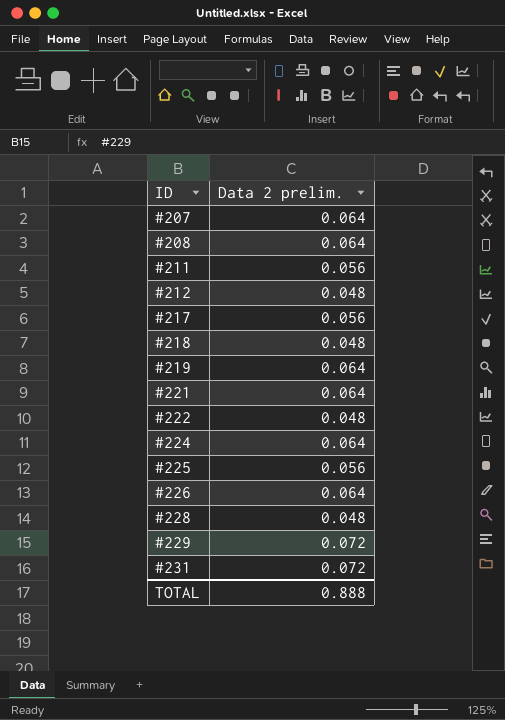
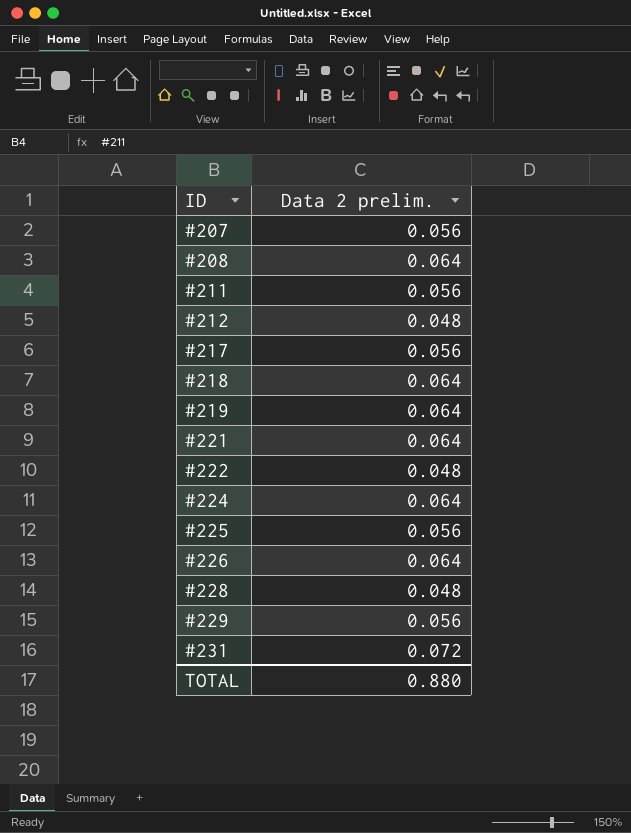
#207 | Data 2 prelim.: 0.064 -> 0.056
#218 | Data 2 prelim.: 0.048 -> 0.064
#229 | Data 2 prelim.: 0.072 -> 0.056
TOTAL | Data 2 prelim.: 0.888 -> 0.880

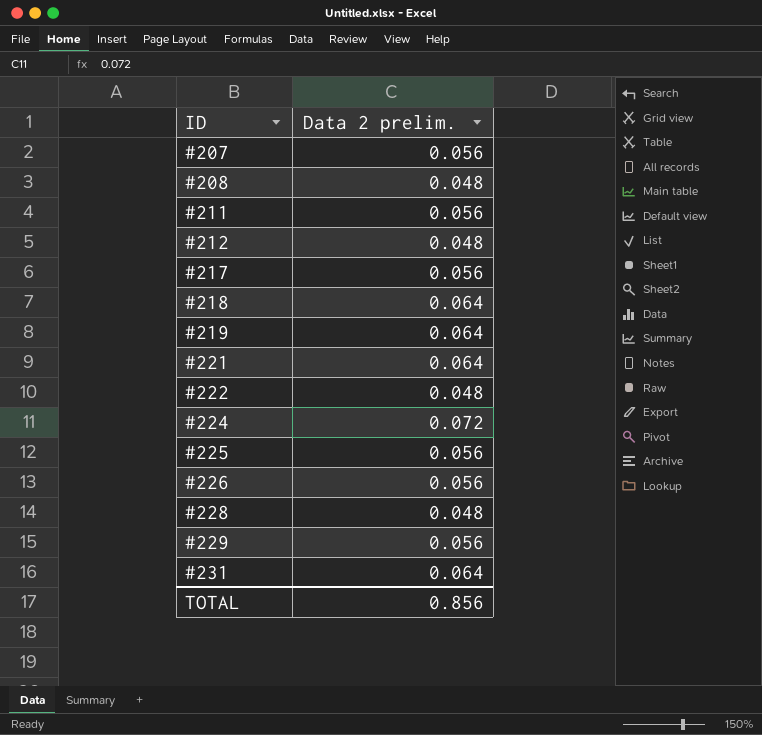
#208 | Data 2 prelim.: 0.064 -> 0.048
#224 | Data 2 prelim.: 0.064 -> 0.072
#226 | Data 2 prelim.: 0.064 -> 0.056
#231 | Data 2 prelim.: 0.072 -> 0.064
TOTAL | Data 2 prelim.: 0.880 -> 0.856

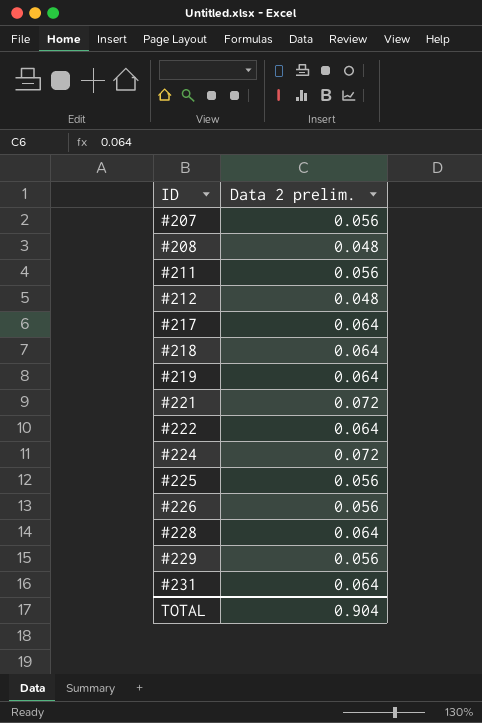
#217 | Data 2 prelim.: 0.056 -> 0.064
#221 | Data 2 prelim.: 0.064 -> 0.072
#222 | Data 2 prelim.: 0.048 -> 0.064
#228 | Data 2 prelim.: 0.048 -> 0.064
TOTAL | Data 2 prelim.: 0.856 -> 0.904

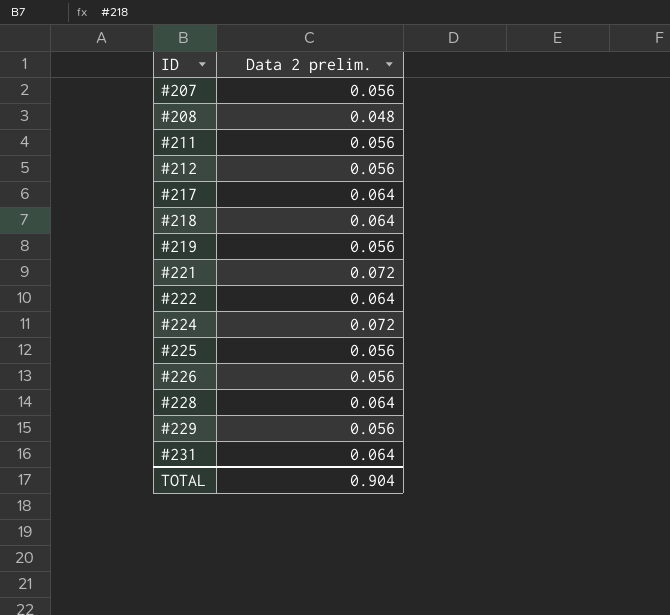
#212 | Data 2 prelim.: 0.048 -> 0.056
#219 | Data 2 prelim.: 0.064 -> 0.056

